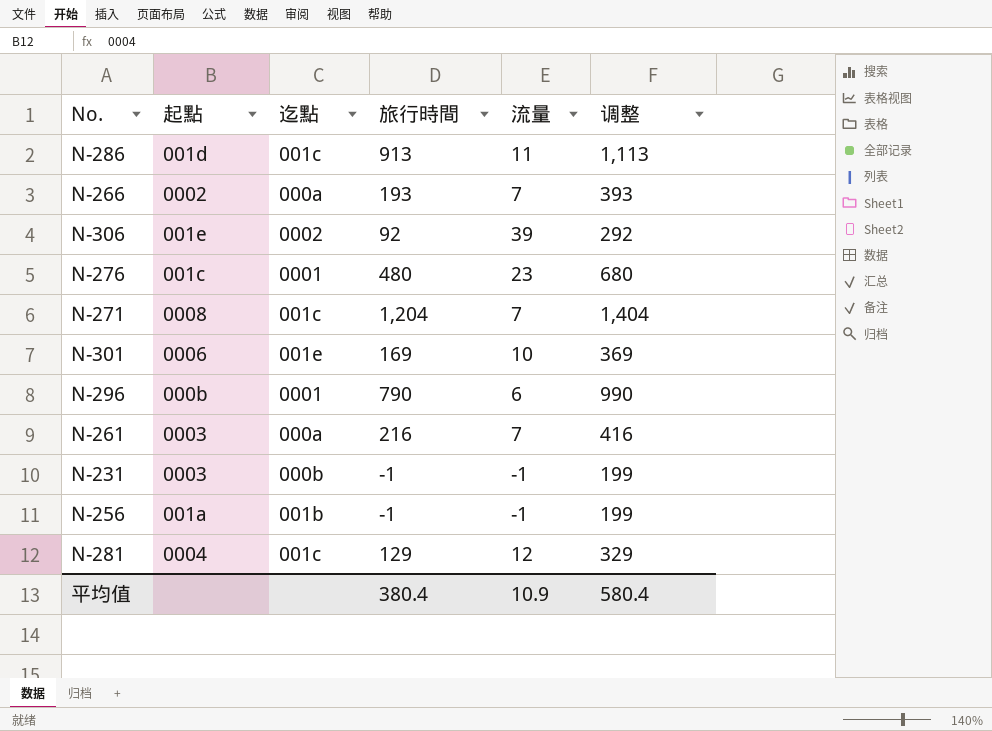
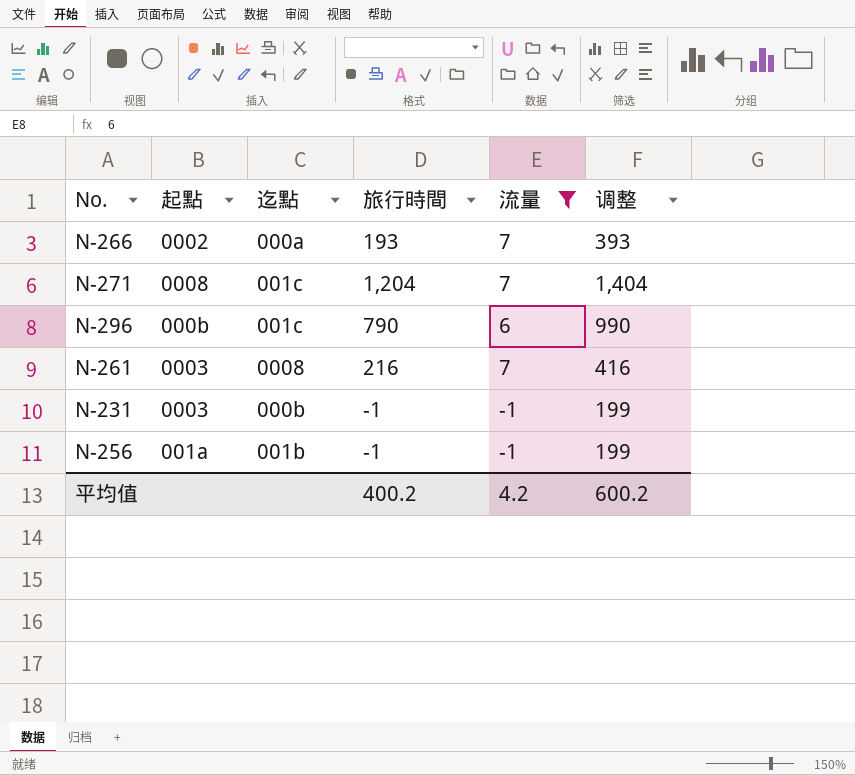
filter: none -> 流量 <= 7
N-296 | 迄點: 0001 -> 001c
N-261 | 迄點: 000a -> 0008
平均值 | 旅行時間: 380.4 -> 400.2
平均值 | 流量: 10.9 -> 4.2
平均值 | 调整: 580.4 -> 600.2

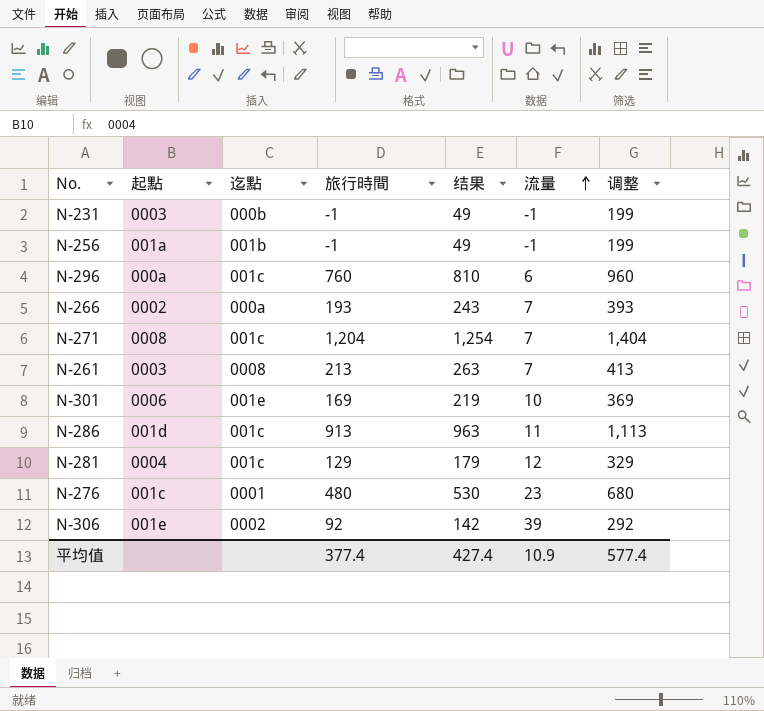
filter: 流量 <= 7 -> none
row order: none -> 流量 ascending
column 结果 | formula: none -> [旅行時間] + 50
N-296 | 起點: 000b -> 000a
N-296 | 旅行時間: 790 -> 760
N-296 | 调整: 990 -> 960
N-261 | 旅行時間: 216 -> 213
N-261 | 调整: 416 -> 413
平均值 | 旅行時間: 400.2 -> 377.4
平均值 | 流量: 4.2 -> 10.9
平均值 | 调整: 600.2 -> 577.4

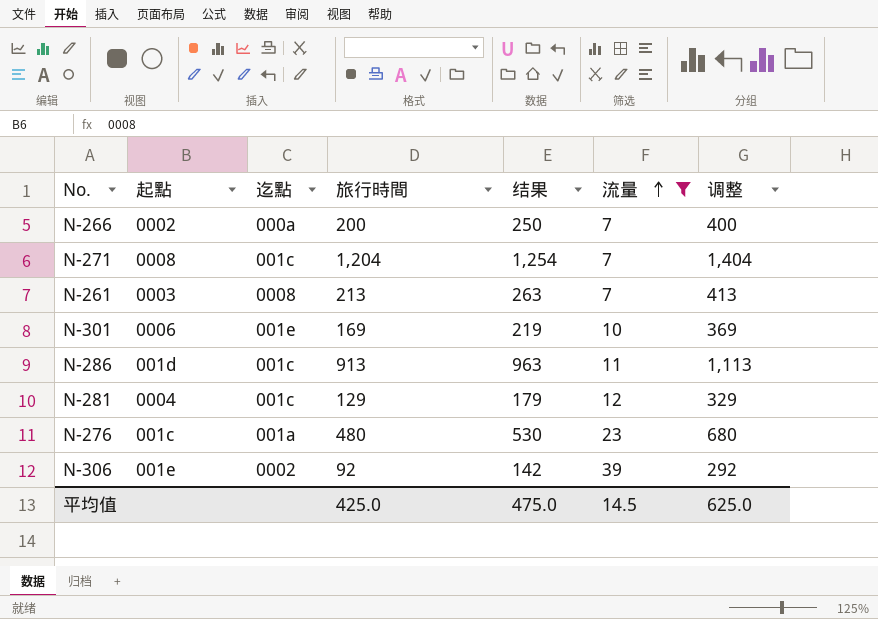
filter: none -> 流量 >= 7
N-266 | 旅行時間: 193 -> 200
N-266 | 结果: 243 -> 250
N-266 | 调整: 393 -> 400
N-276 | 迄點: 0001 -> 001a
平均值 | 旅行時間: 377.4 -> 425.0
平均值 | 结果: 427.4 -> 475.0
平均值 | 流量: 10.9 -> 14.5
平均值 | 调整: 577.4 -> 625.0

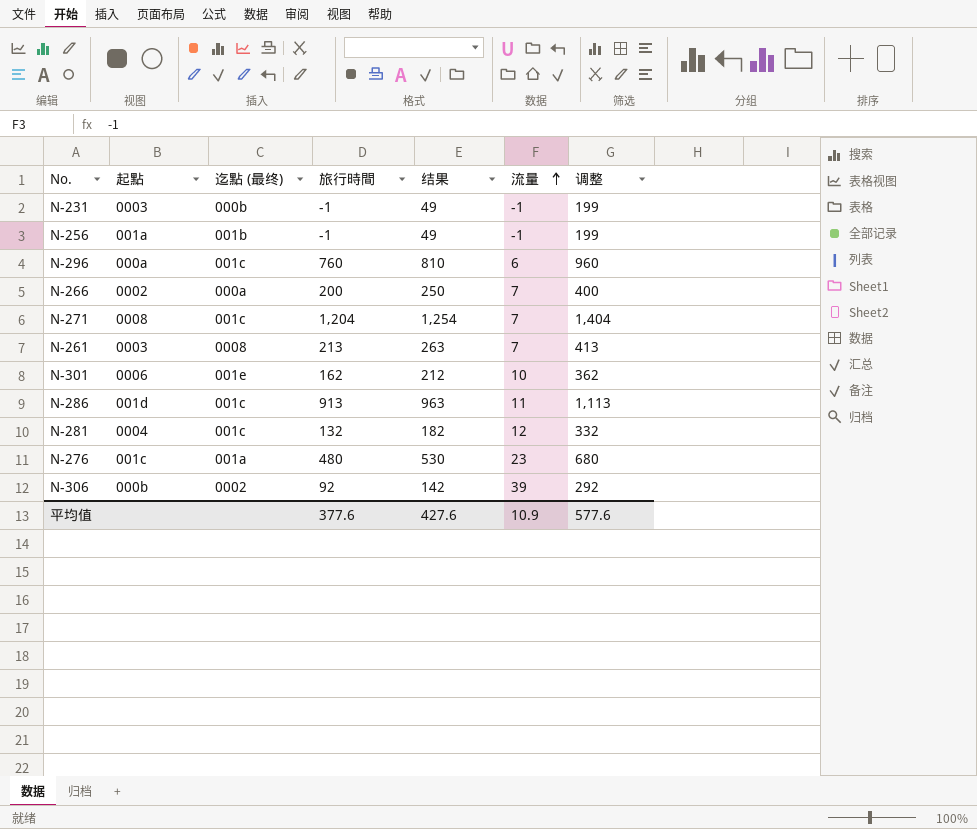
filter: 流量 >= 7 -> none
column name: 迄點 -> 迄點 (最终)
N-301 | 旅行時間: 169 -> 162
N-301 | 结果: 219 -> 212
N-301 | 调整: 369 -> 362
N-281 | 旅行時間: 129 -> 132
N-281 | 结果: 179 -> 182
N-281 | 调整: 329 -> 332
N-306 | 起點: 001e -> 000b
平均值 | 旅行時間: 425.0 -> 377.6
平均值 | 结果: 475.0 -> 427.6
平均值 | 流量: 14.5 -> 10.9
平均值 | 调整: 625.0 -> 577.6

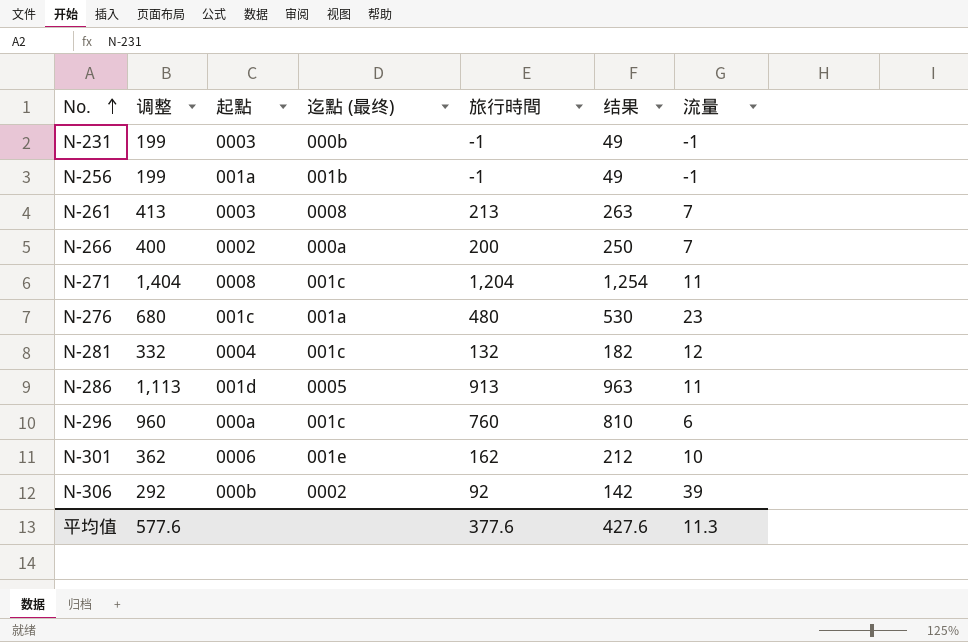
row order: 流量 ascending -> No. ascending
column 调整 | position: 7 -> 2
N-271 | 流量: 7 -> 11
N-286 | 迄點 (最终): 001c -> 0005
平均值 | 流量: 10.9 -> 11.3

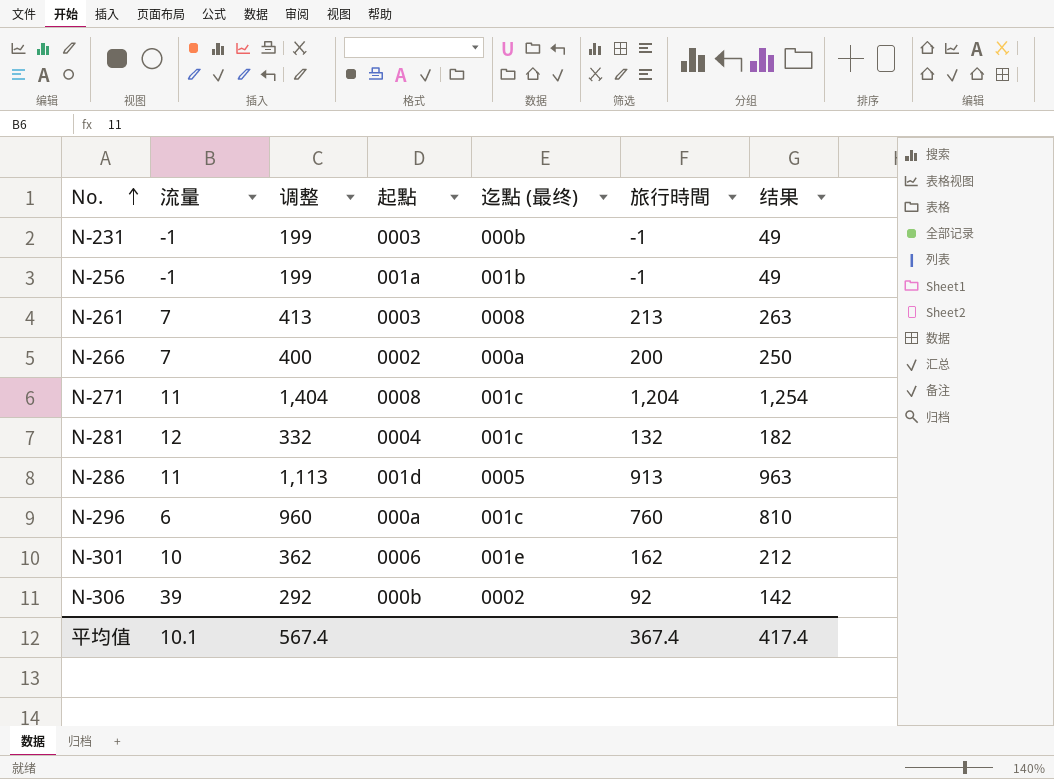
column 流量 | position: 7 -> 2
row N-276: 680 | 001c | 001a | 480 | 530 | 23 -> none
平均值 | 流量: 11.3 -> 10.1
平均值 | 调整: 577.6 -> 567.4
平均值 | 旅行時間: 377.6 -> 367.4
平均值 | 结果: 427.6 -> 417.4

